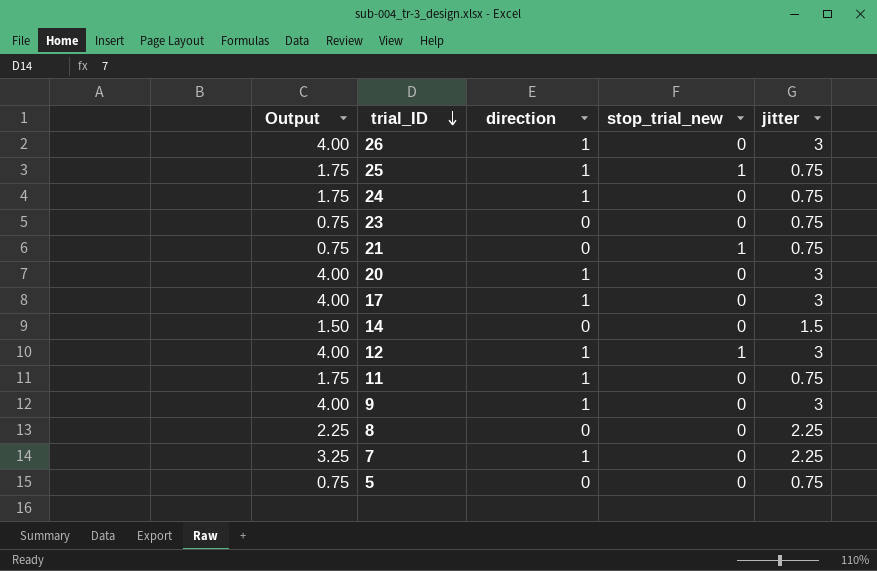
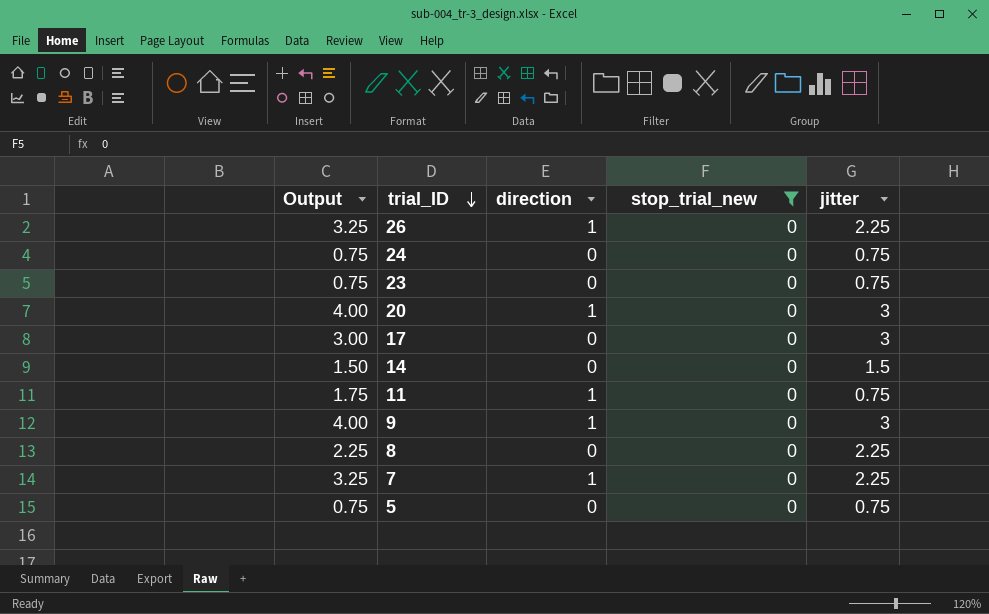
filter: none -> stop_trial_new = 0
26 | Output: 4.00 -> 3.25
26 | jitter: 3 -> 2.25
24 | Output: 1.75 -> 0.75
24 | direction: 1 -> 0
17 | Output: 4.00 -> 3.00
17 | direction: 1 -> 0

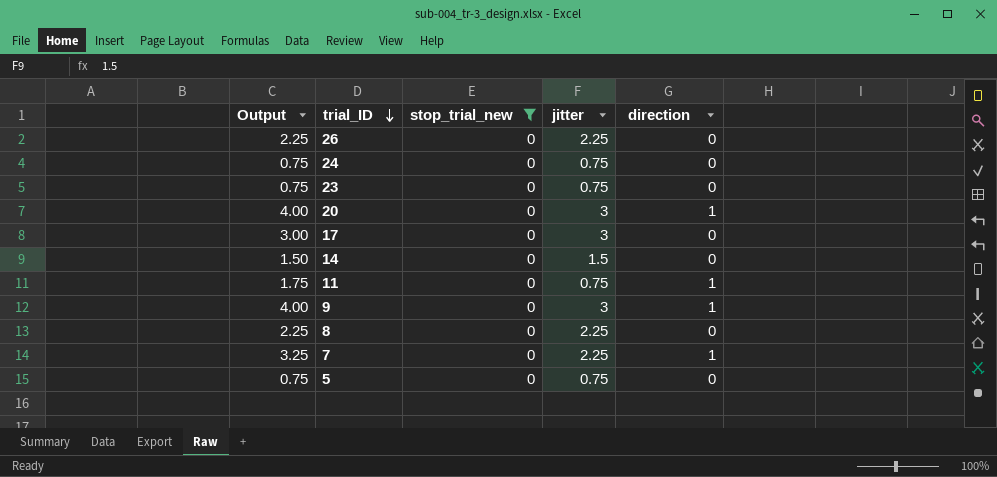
column direction | position: 3 -> 5
26 | Output: 3.25 -> 2.25
26 | direction: 1 -> 0

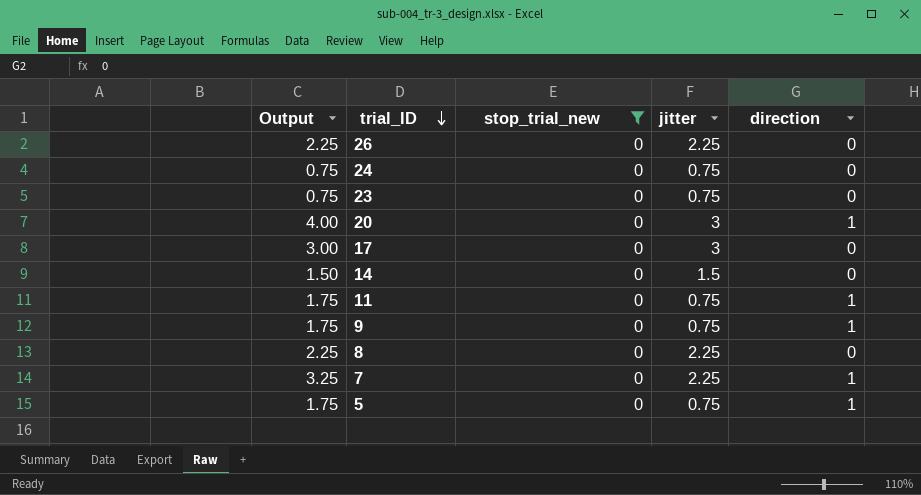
9 | Output: 4.00 -> 1.75
9 | jitter: 3 -> 0.75
5 | Output: 0.75 -> 1.75
5 | direction: 0 -> 1

